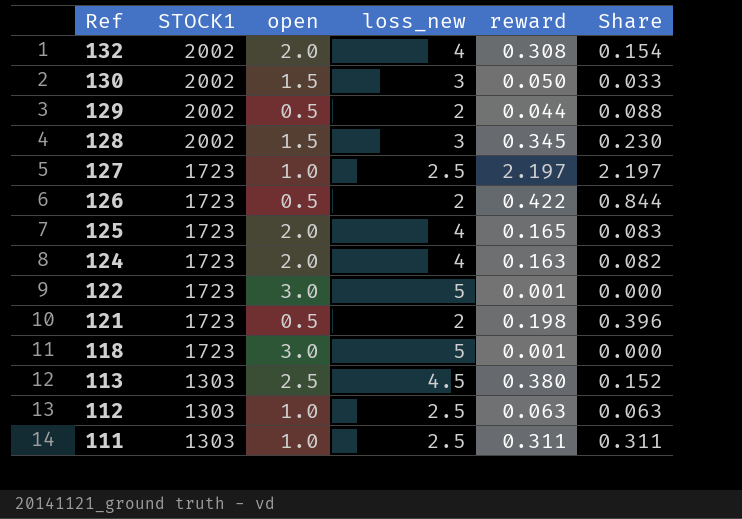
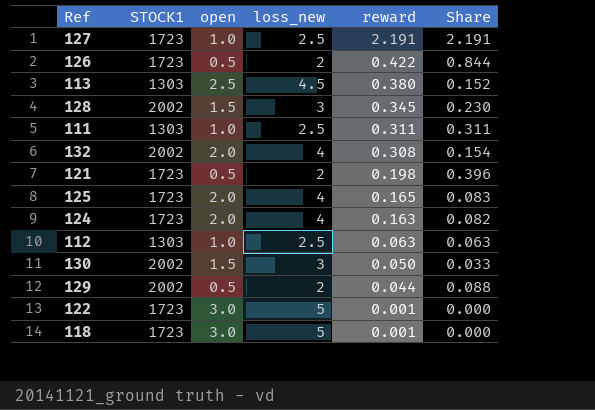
row order: Ref descending -> reward descending
127 | reward: 2.197 -> 2.191
127 | Share: 2.197 -> 2.191

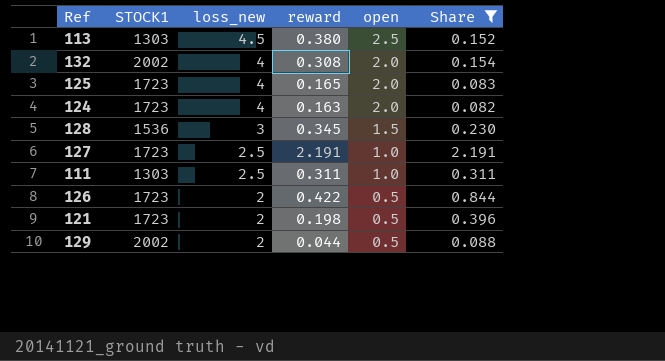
filter: none -> Share >= 0.082
row order: reward descending -> loss_new descending
column open | position: 3 -> 5
128 | STOCK1: 2002 -> 1536

